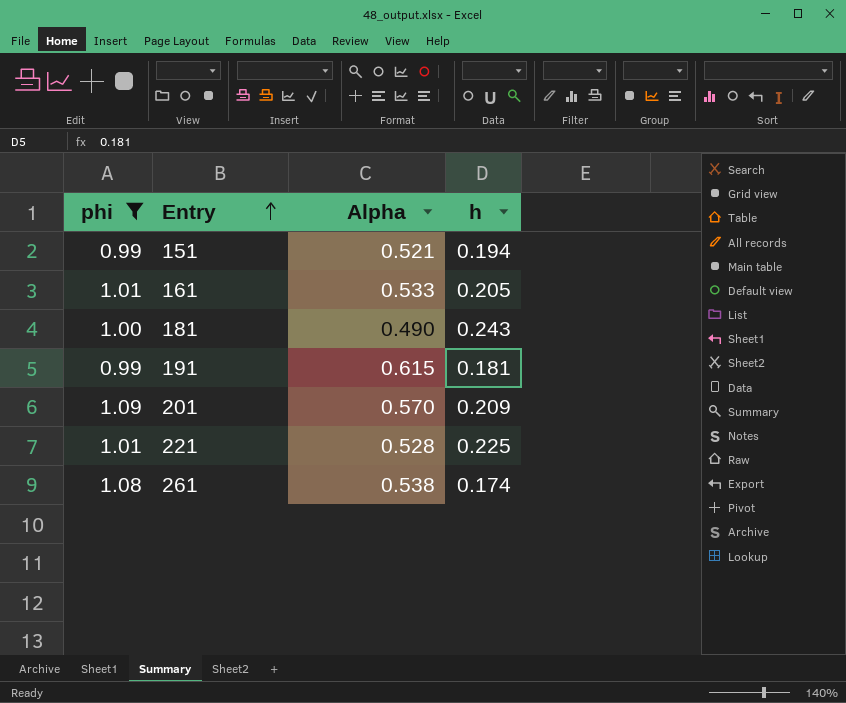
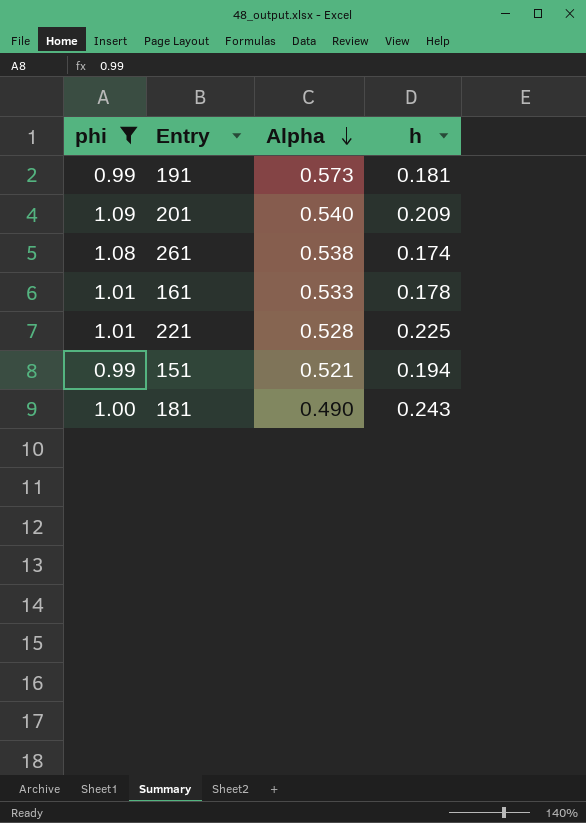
row order: Entry ascending -> Alpha descending
191 | Alpha: 0.615 -> 0.573
201 | Alpha: 0.570 -> 0.540
161 | h: 0.205 -> 0.178

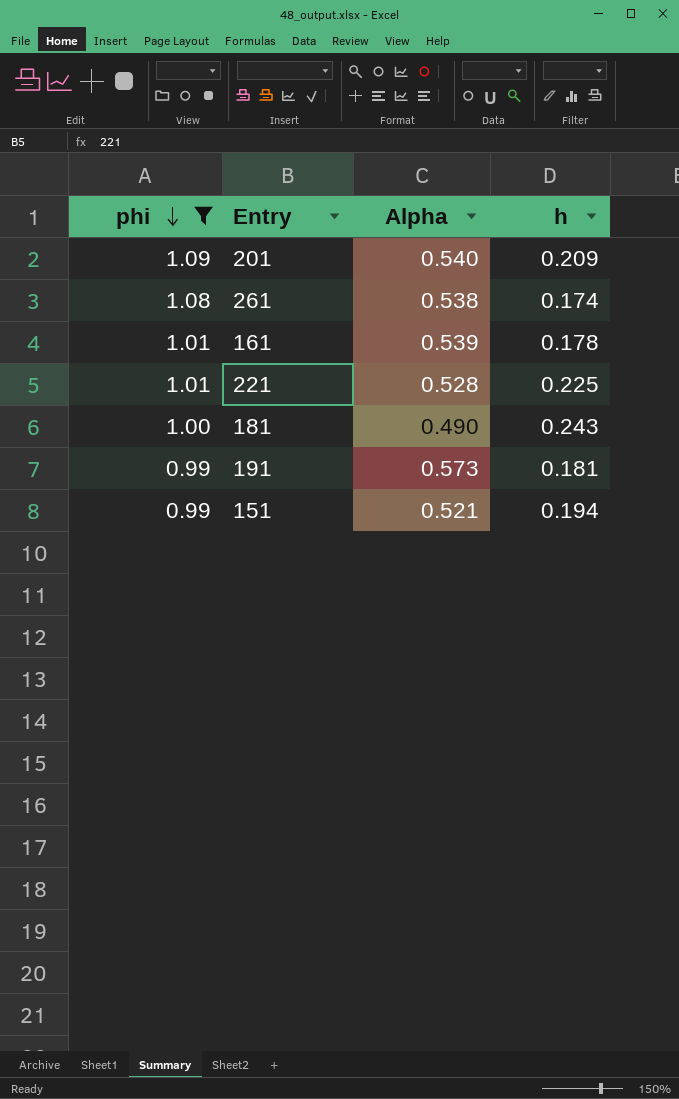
row order: Alpha descending -> phi descending
161 | Alpha: 0.533 -> 0.539

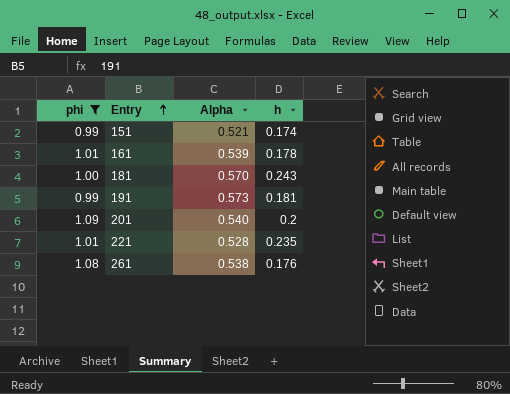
row order: phi descending -> Entry ascending
151 | h: 0.194 -> 0.174
181 | Alpha: 0.490 -> 0.570
201 | h: 0.209 -> 0.2
221 | h: 0.225 -> 0.235
261 | h: 0.174 -> 0.176

